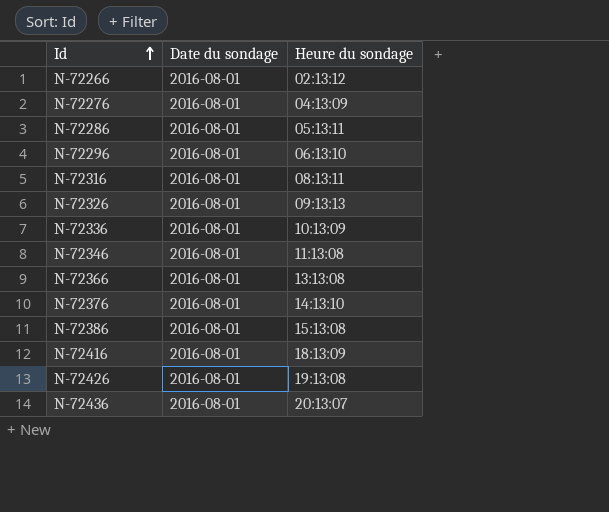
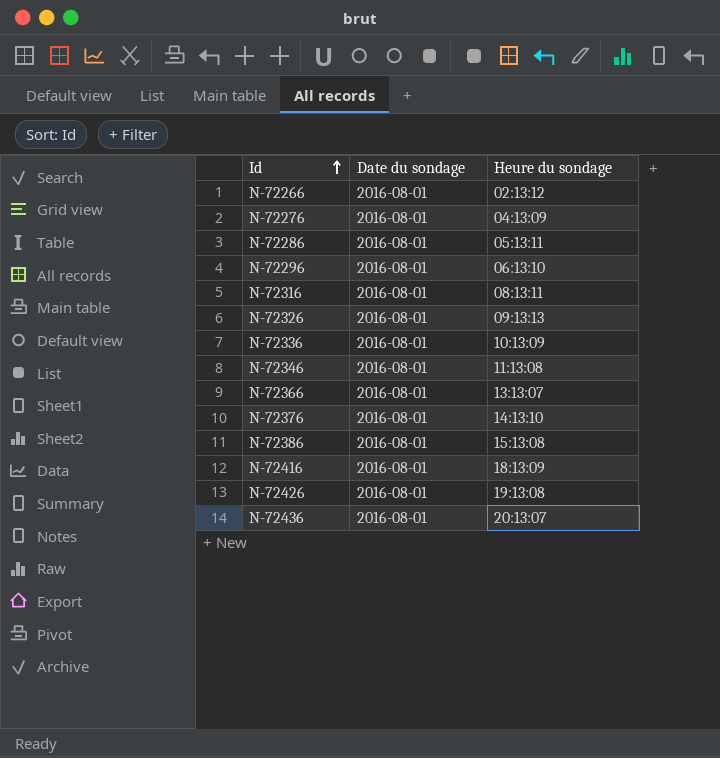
N-72366 | Heure du sondage: 13:13:08 -> 13:13:07

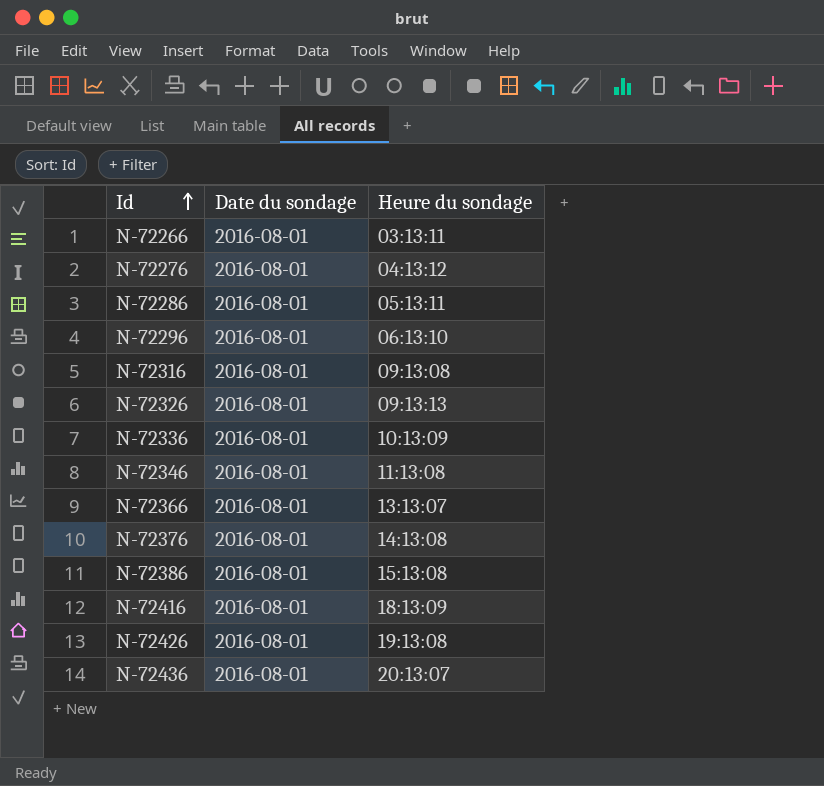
N-72266 | Heure du sondage: 02:13:12 -> 03:13:11
N-72276 | Heure du sondage: 04:13:09 -> 04:13:12
N-72316 | Heure du sondage: 08:13:11 -> 09:13:08
N-72376 | Heure du sondage: 14:13:10 -> 14:13:08

